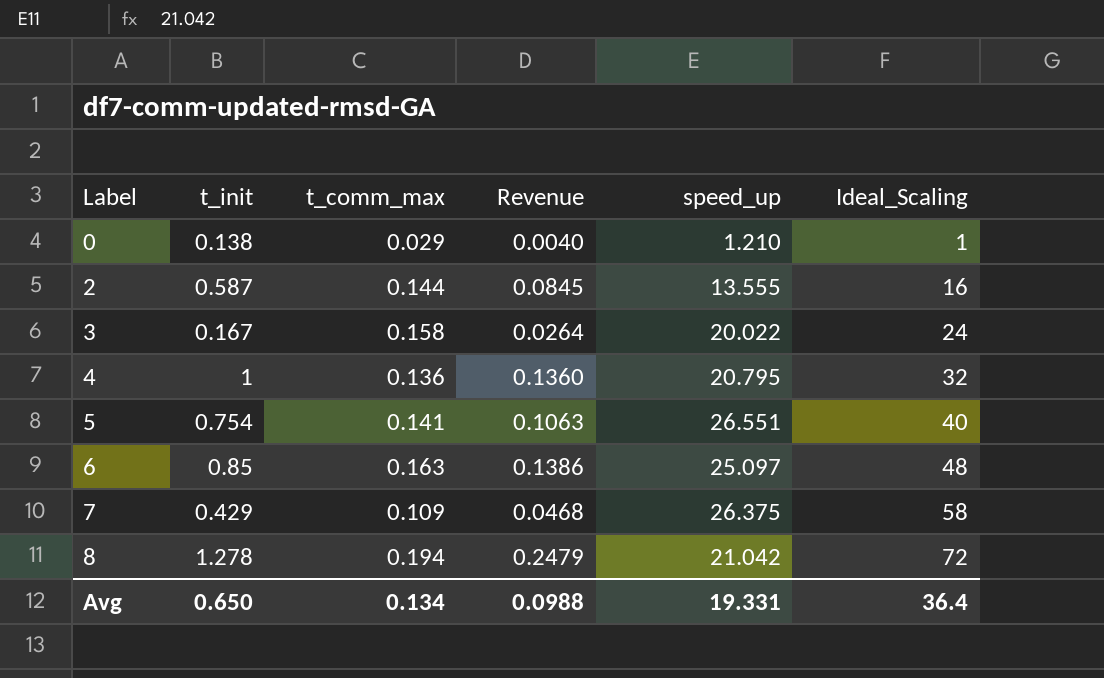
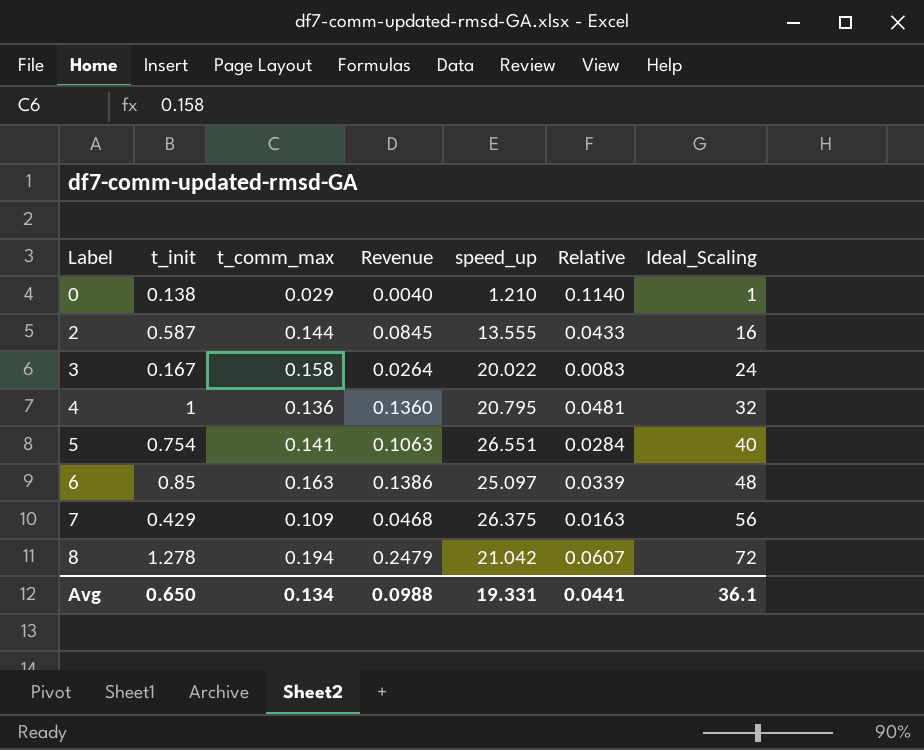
column Relative | formula: none -> [t_init] / [speed_up]
7 | Ideal_Scaling: 58 -> 56
Avg | Ideal_Scaling: 36.4 -> 36.1

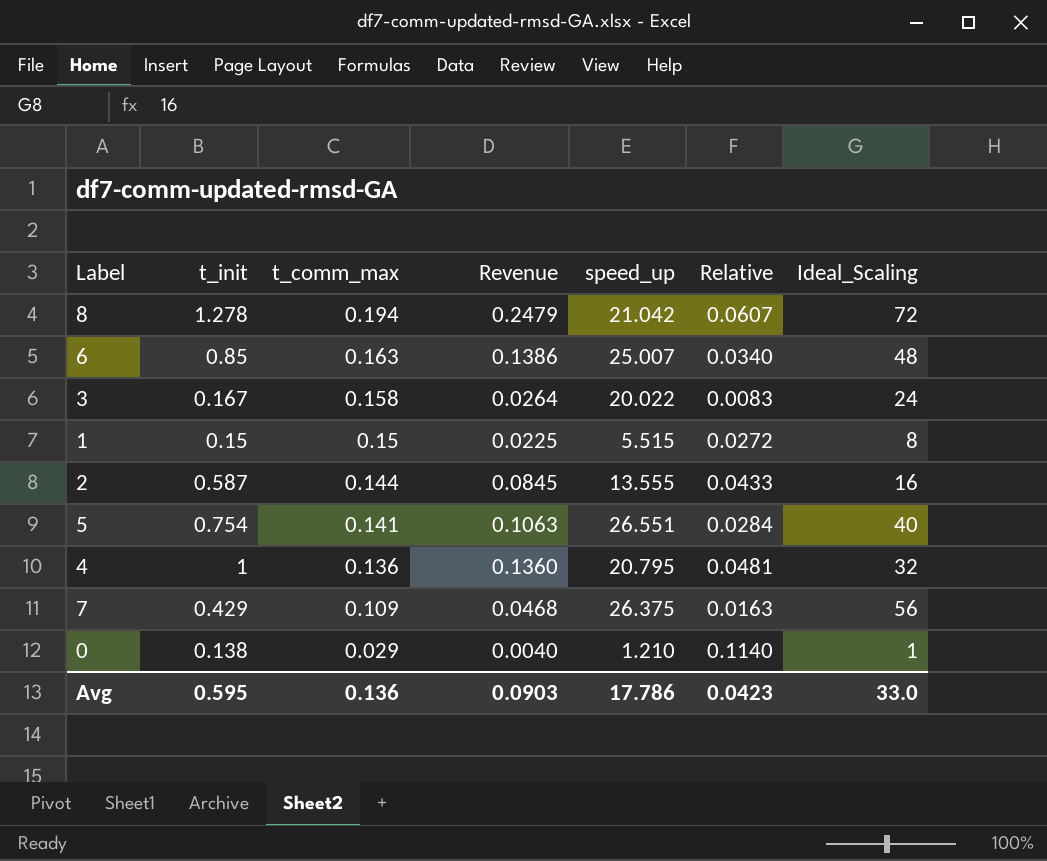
row order: Label ascending -> t_comm_max descending
6 | speed_up: 25.097 -> 25.007
6 | Relative: 0.0339 -> 0.0340
row 1: none -> 0.15 | 0.15 | 0.0225 | 5.515 | 0.0272 | 8
Avg | t_init: 0.650 -> 0.595
Avg | t_comm_max: 0.134 -> 0.136
Avg | Revenue: 0.0988 -> 0.0903
Avg | speed_up: 19.331 -> 17.786
Avg | Relative: 0.0441 -> 0.0423
Avg | Ideal_Scaling: 36.1 -> 33.0

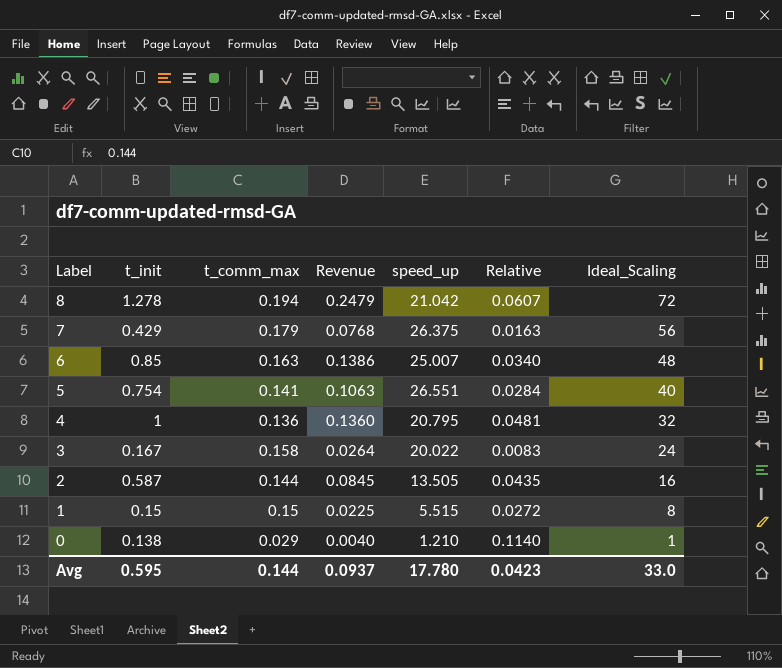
row order: t_comm_max descending -> Label descending
7 | t_comm_max: 0.109 -> 0.179
7 | Revenue: 0.0468 -> 0.0768
2 | speed_up: 13.555 -> 13.505
2 | Relative: 0.0433 -> 0.0435
Avg | t_comm_max: 0.136 -> 0.144
Avg | Revenue: 0.0903 -> 0.0937
Avg | speed_up: 17.786 -> 17.780

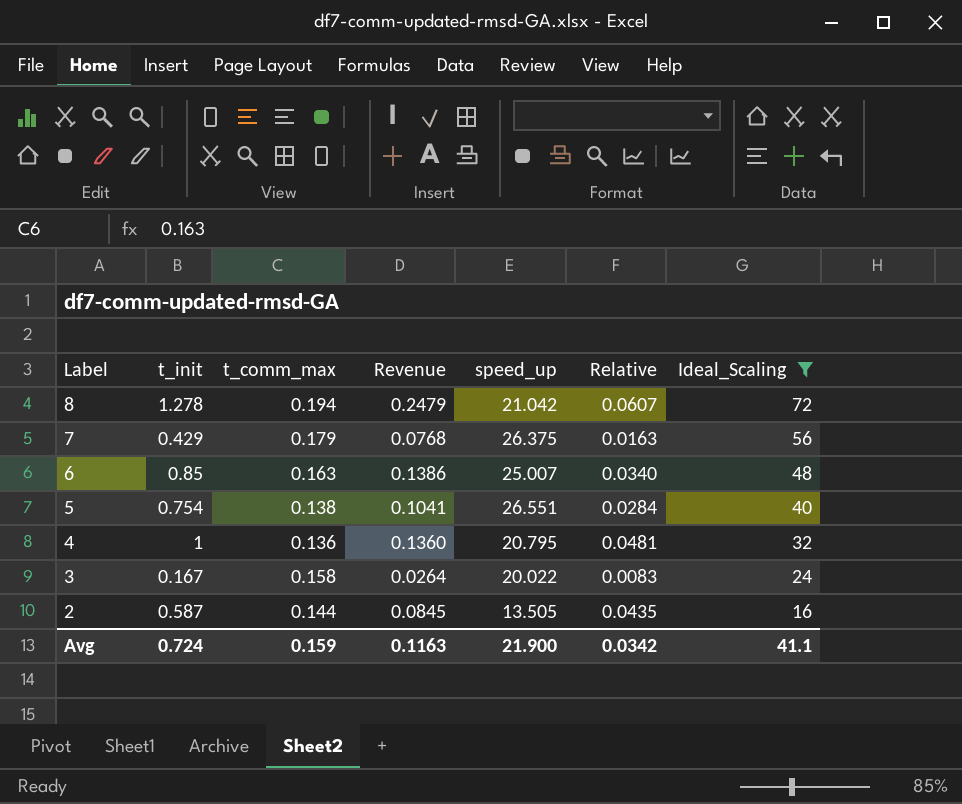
filter: none -> Ideal_Scaling >= 16
5 | t_comm_max: 0.141 -> 0.138
5 | Revenue: 0.1063 -> 0.1041
Avg | t_init: 0.595 -> 0.724
Avg | t_comm_max: 0.144 -> 0.159
Avg | Revenue: 0.0937 -> 0.1163
Avg | speed_up: 17.780 -> 21.900
Avg | Relative: 0.0423 -> 0.0342
Avg | Ideal_Scaling: 33.0 -> 41.1

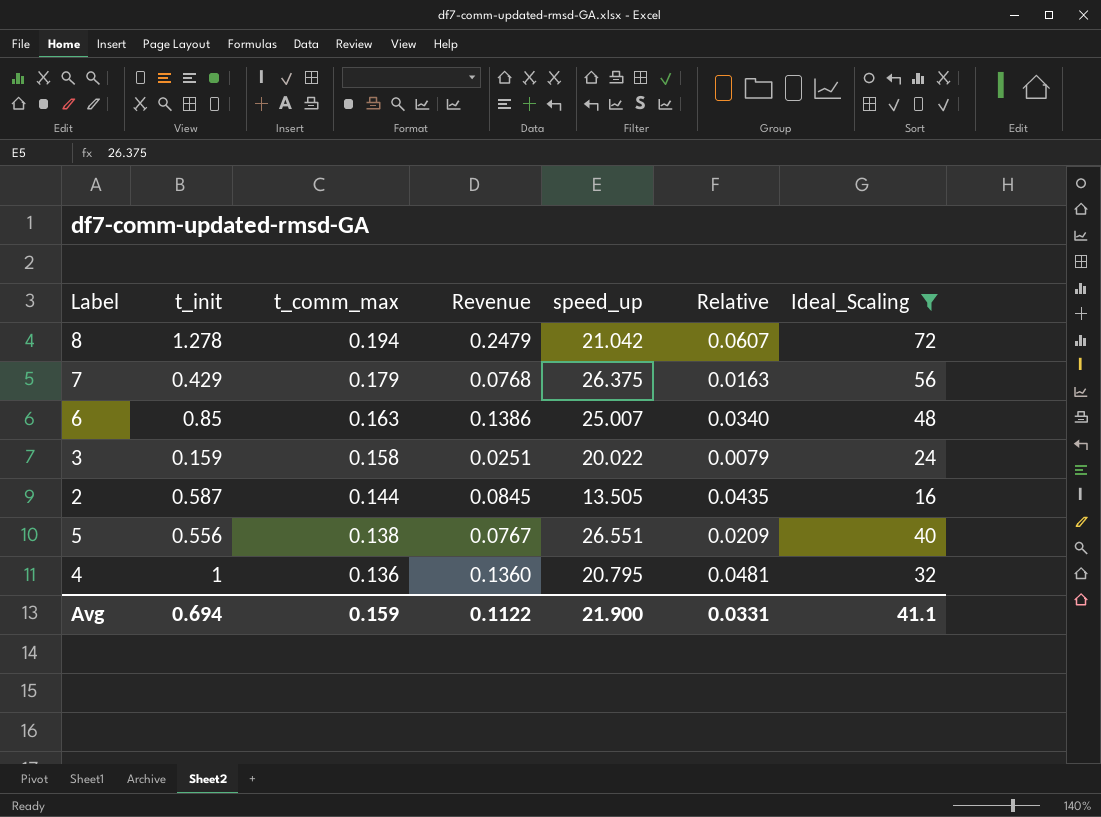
row order: Label descending -> t_comm_max descending
3 | t_init: 0.167 -> 0.159
3 | Revenue: 0.0264 -> 0.0251
3 | Relative: 0.0083 -> 0.0079
5 | t_init: 0.754 -> 0.556
5 | Revenue: 0.1041 -> 0.0767
5 | Relative: 0.0284 -> 0.0209
Avg | t_init: 0.724 -> 0.694
Avg | Revenue: 0.1163 -> 0.1122
Avg | Relative: 0.0342 -> 0.0331

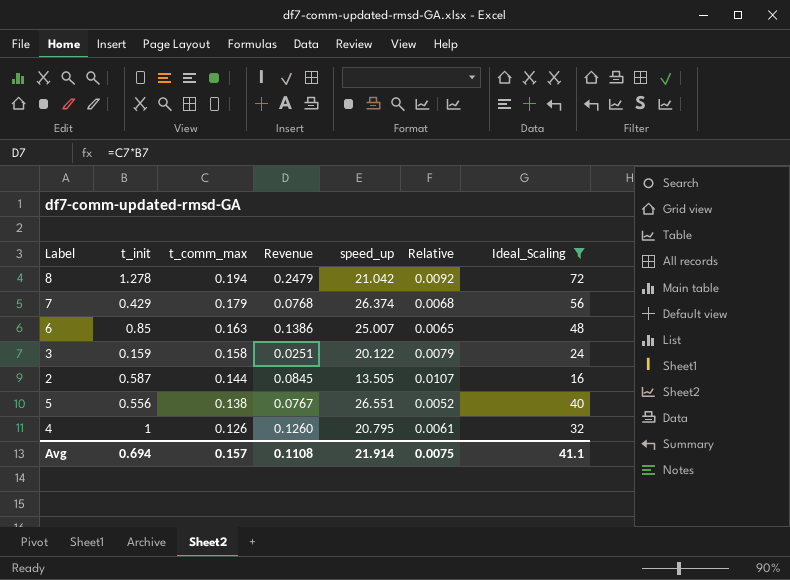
column Relative | formula: [t_init] / [speed_up] -> [t_comm_max] / [speed_up]
7 | speed_up: 26.375 -> 26.374
3 | speed_up: 20.022 -> 20.122
4 | t_comm_max: 0.136 -> 0.126
4 | Revenue: 0.1360 -> 0.1260
Avg | t_comm_max: 0.159 -> 0.157
Avg | Revenue: 0.1122 -> 0.1108
Avg | speed_up: 21.900 -> 21.914
Avg | Relative: 0.0331 -> 0.0075

